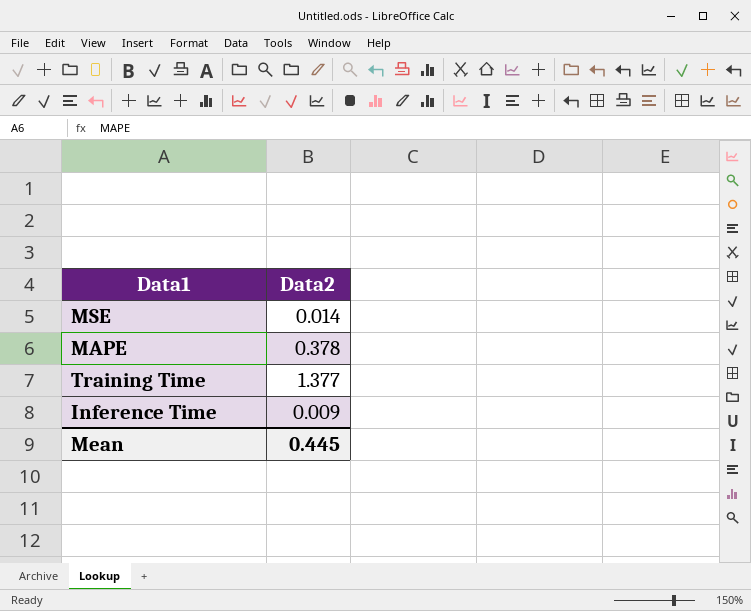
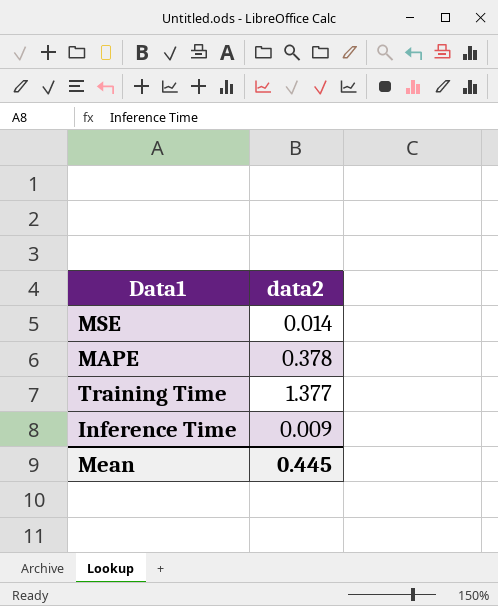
column name: Data2 -> data2

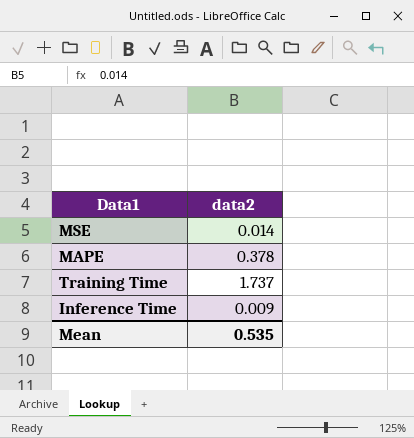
Training Time | data2: 1.377 -> 1.737
Mean | data2: 0.445 -> 0.535

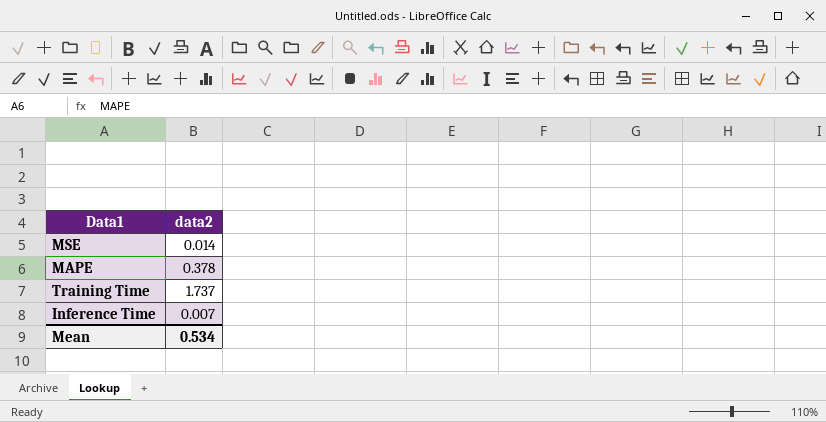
Inference Time | data2: 0.009 -> 0.007
Mean | data2: 0.535 -> 0.534

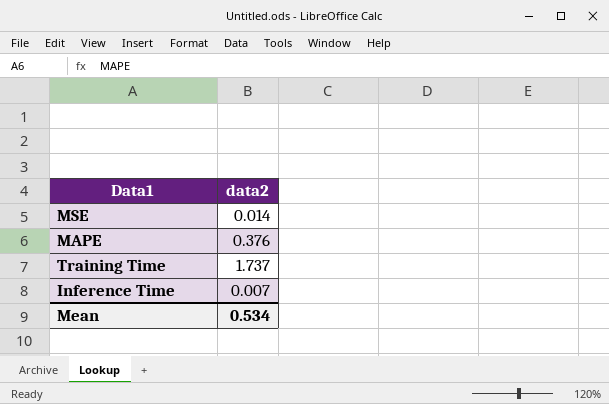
MAPE | data2: 0.378 -> 0.376

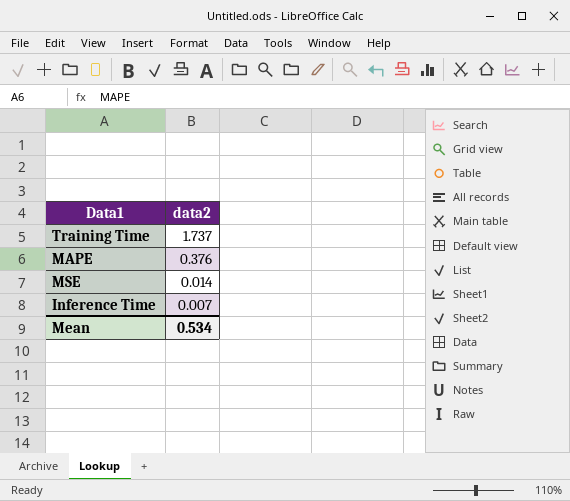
row order: none -> data2 descending

